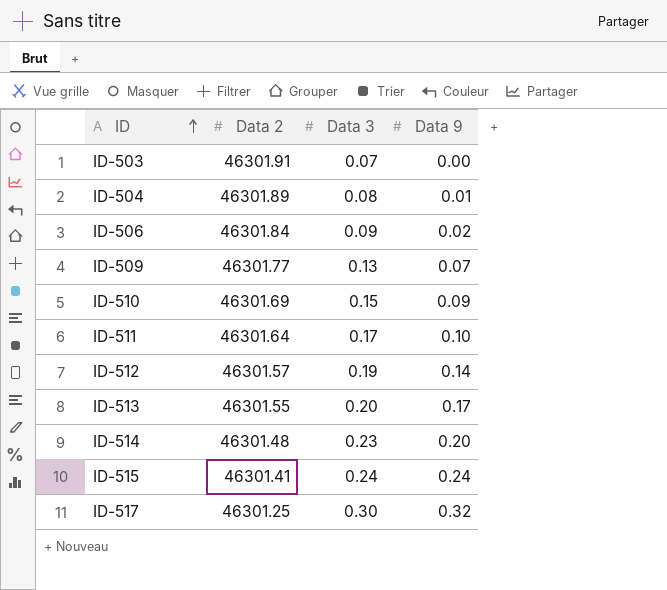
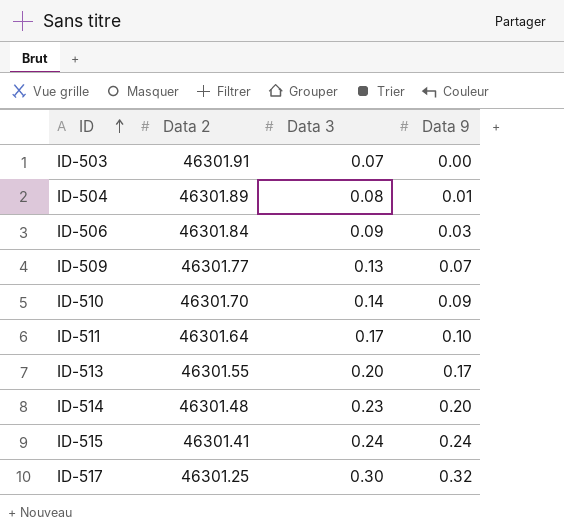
row ID-512: 46301.57 | 0.19 | 0.14 -> none
ID-506 | Data 9: 0.02 -> 0.03
ID-510 | Data 2: 46301.69 -> 46301.70
ID-510 | Data 3: 0.15 -> 0.14

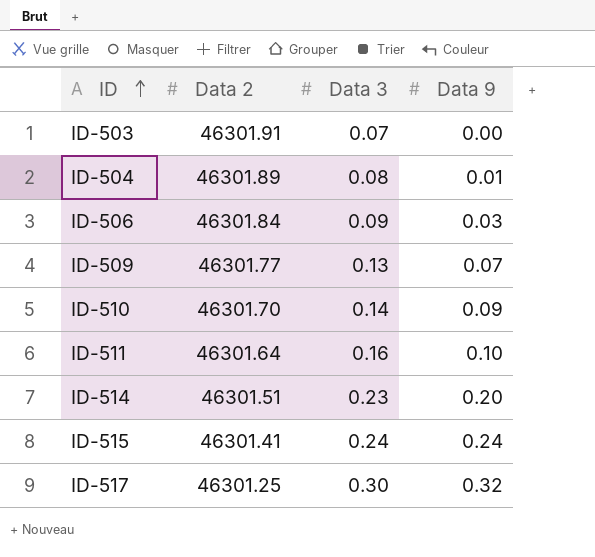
row ID-513: 46301.55 | 0.20 | 0.17 -> none
ID-511 | Data 3: 0.17 -> 0.16
ID-514 | Data 2: 46301.48 -> 46301.51

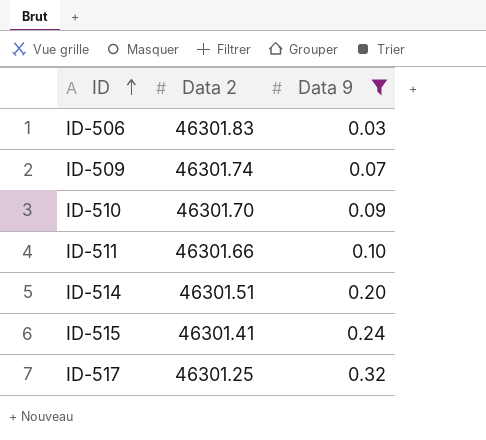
filter: none -> Data 9 >= 0.03
column Data 3 | position: 3 -> none
ID-506 | Data 2: 46301.84 -> 46301.83
ID-509 | Data 2: 46301.77 -> 46301.74
ID-511 | Data 2: 46301.64 -> 46301.66

